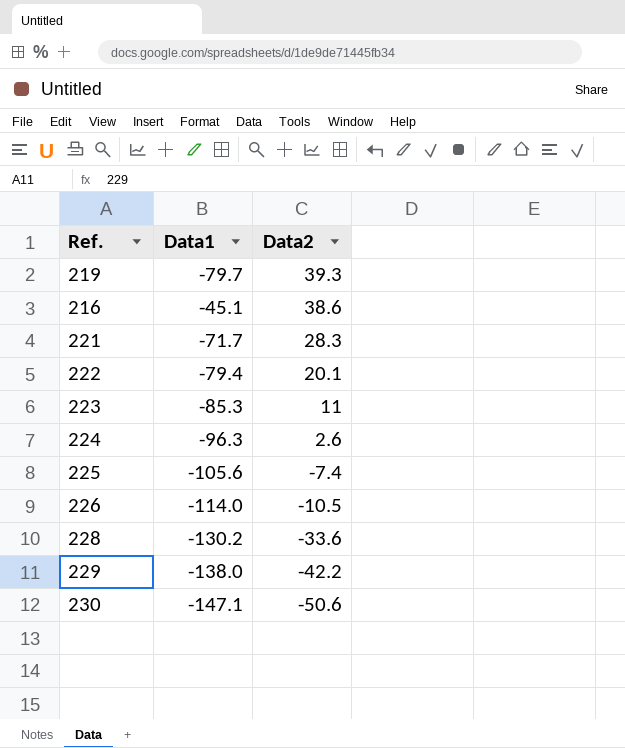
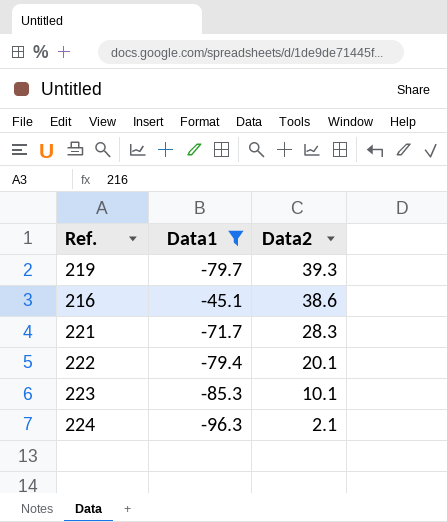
filter: none -> Data1 >= -96.3
223 | Data2: 11 -> 10.1
224 | Data2: 2.6 -> 2.1

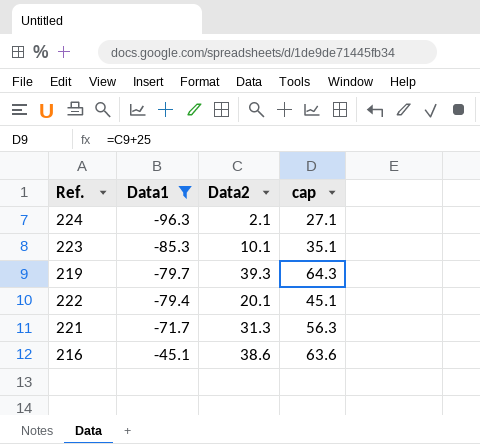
row order: Data2 descending -> Data1 ascending
column cap | formula: none -> [Data2] + 25
221 | Data2: 28.3 -> 31.3

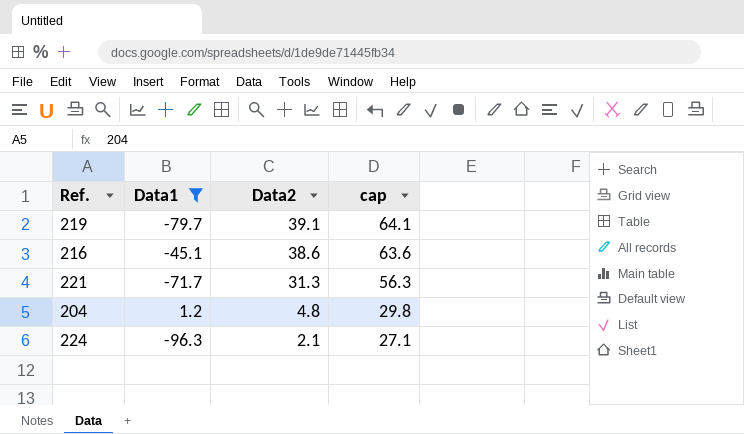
row order: Data1 ascending -> Data2 descending
row 223: -85.3 | 10.1 | 35.1 -> none
row 222: -79.4 | 20.1 | 45.1 -> none
219 | Data2: 39.3 -> 39.1
219 | cap: 64.3 -> 64.1
row 204: none -> 1.2 | 4.8 | 29.8

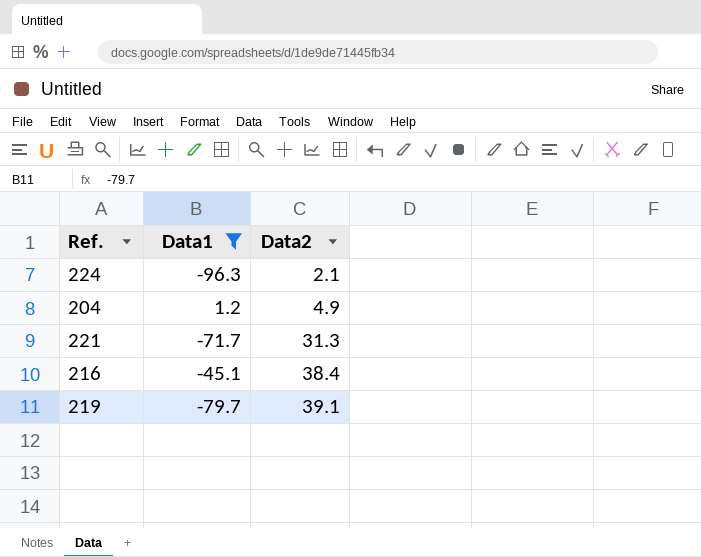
row order: Data2 descending -> Data2 ascending
column cap | formula: [Data2] + 25 -> none
204 | Data2: 4.8 -> 4.9
216 | Data2: 38.6 -> 38.4

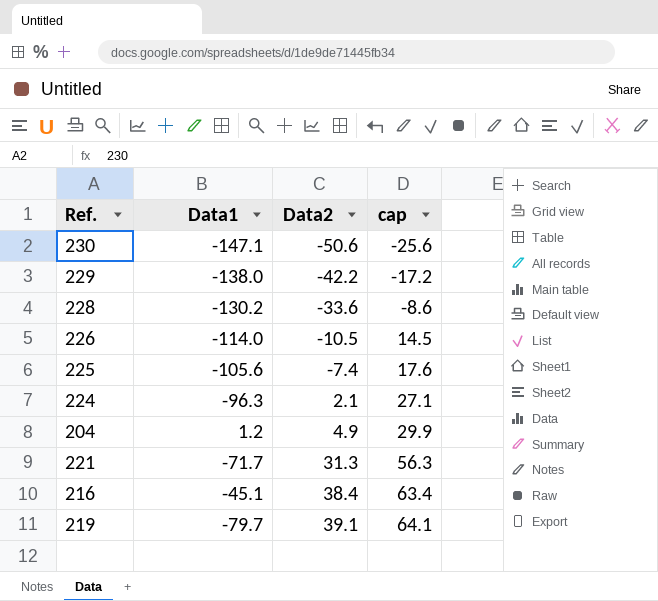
filter: Data1 >= -96.3 -> none
column cap | formula: none -> [Data2] + 25

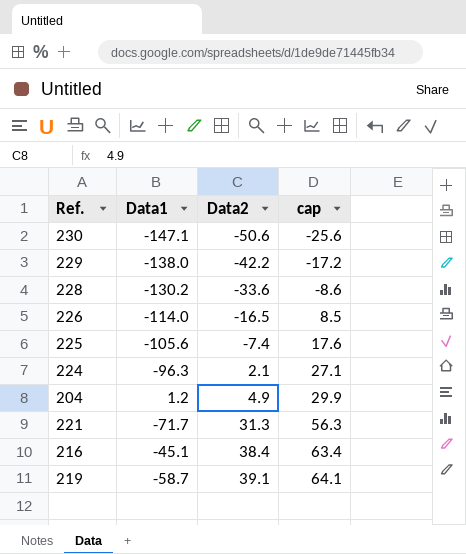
226 | Data2: -10.5 -> -16.5
226 | cap: 14.5 -> 8.5
219 | Data1: -79.7 -> -58.7

